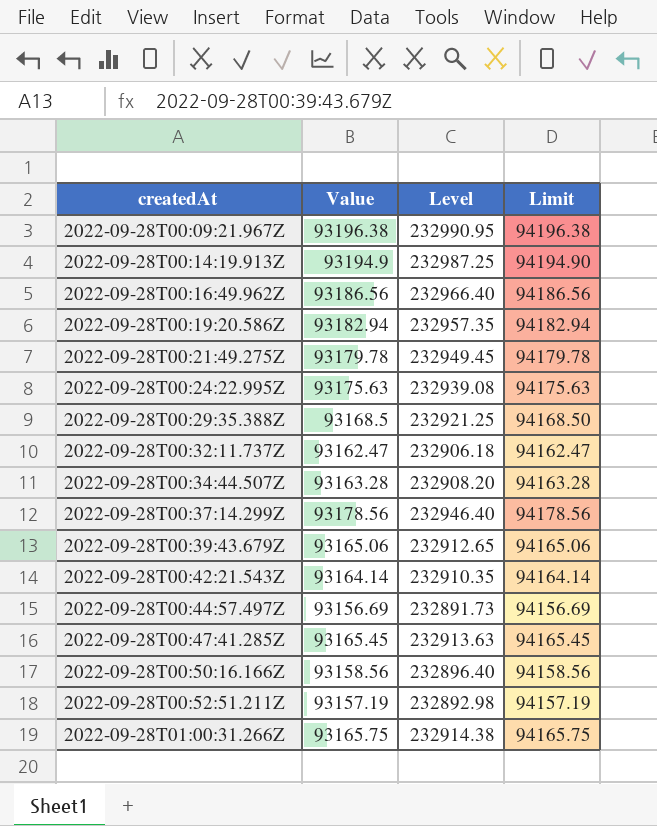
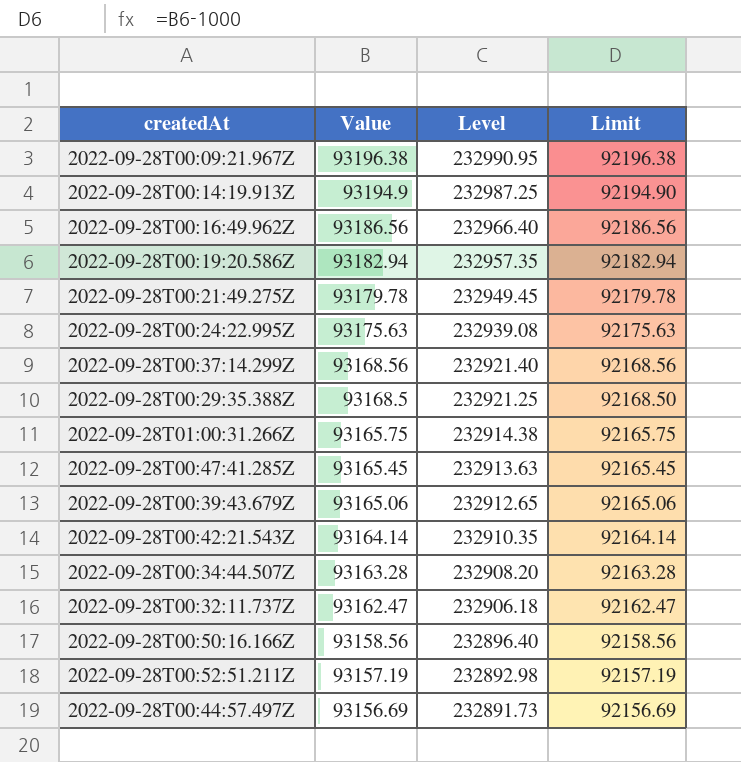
row order: createdAt ascending -> Value descending
column Limit | formula: [Value] + 1000 -> [Value] - 1000
2022-09-28T00:37:14.299Z | Value: 93178.56 -> 93168.56
2022-09-28T00:37:14.299Z | Level: 232946.40 -> 232921.40

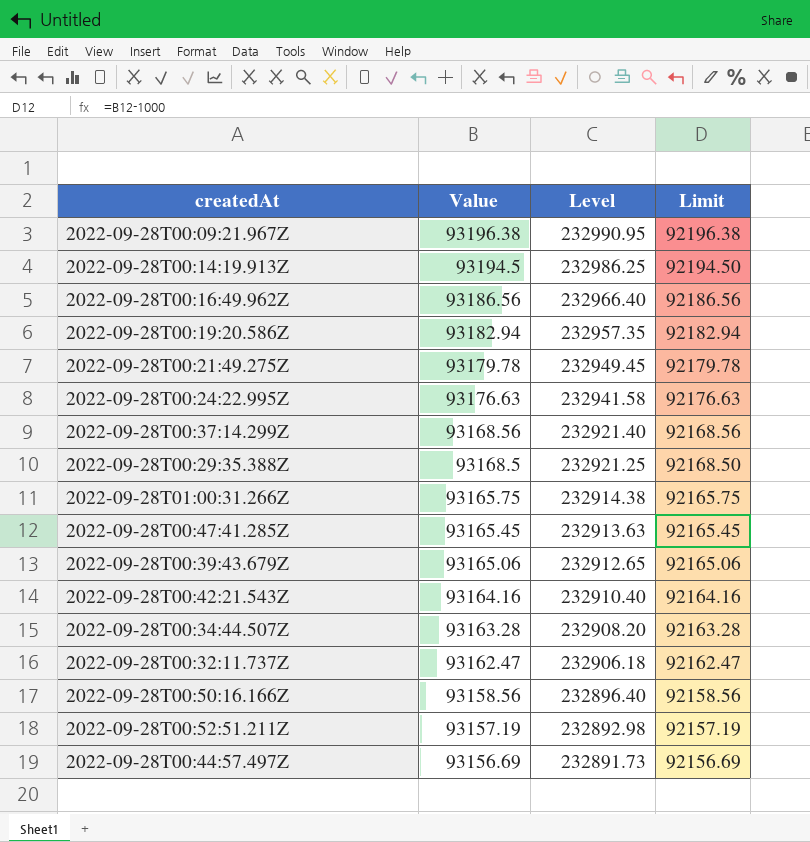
2022-09-28T00:14:19.913Z | Value: 93194.9 -> 93194.5
2022-09-28T00:14:19.913Z | Level: 232987.25 -> 232986.25
2022-09-28T00:14:19.913Z | Limit: 92194.90 -> 92194.50
2022-09-28T00:24:22.995Z | Value: 93175.63 -> 93176.63
2022-09-28T00:24:22.995Z | Level: 232939.08 -> 232941.58
2022-09-28T00:24:22.995Z | Limit: 92175.63 -> 92176.63
2022-09-28T00:42:21.543Z | Value: 93164.14 -> 93164.16
2022-09-28T00:42:21.543Z | Level: 232910.35 -> 232910.40
2022-09-28T00:42:21.543Z | Limit: 92164.14 -> 92164.16

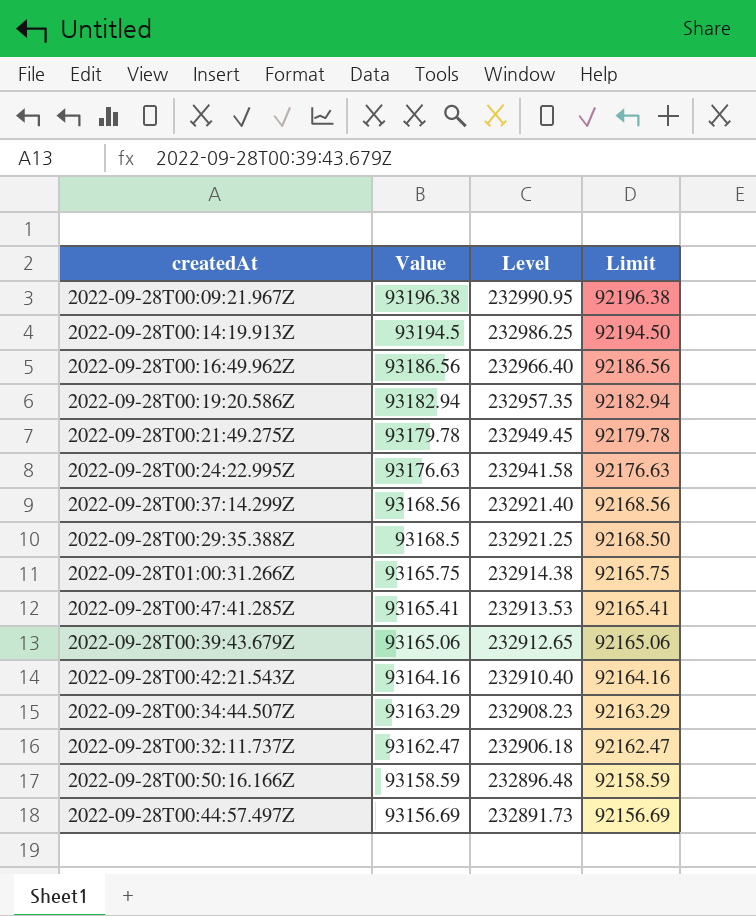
row 2022-09-28T00:52:51.211Z: 93157.19 | 232892.98 | 92157.19 -> none
2022-09-28T00:47:41.285Z | Value: 93165.45 -> 93165.41
2022-09-28T00:47:41.285Z | Level: 232913.63 -> 232913.53
2022-09-28T00:47:41.285Z | Limit: 92165.45 -> 92165.41
2022-09-28T00:34:44.507Z | Value: 93163.28 -> 93163.29
2022-09-28T00:34:44.507Z | Level: 232908.20 -> 232908.23
2022-09-28T00:34:44.507Z | Limit: 92163.28 -> 92163.29
2022-09-28T00:50:16.166Z | Value: 93158.56 -> 93158.59
2022-09-28T00:50:16.166Z | Level: 232896.40 -> 232896.48
2022-09-28T00:50:16.166Z | Limit: 92158.56 -> 92158.59

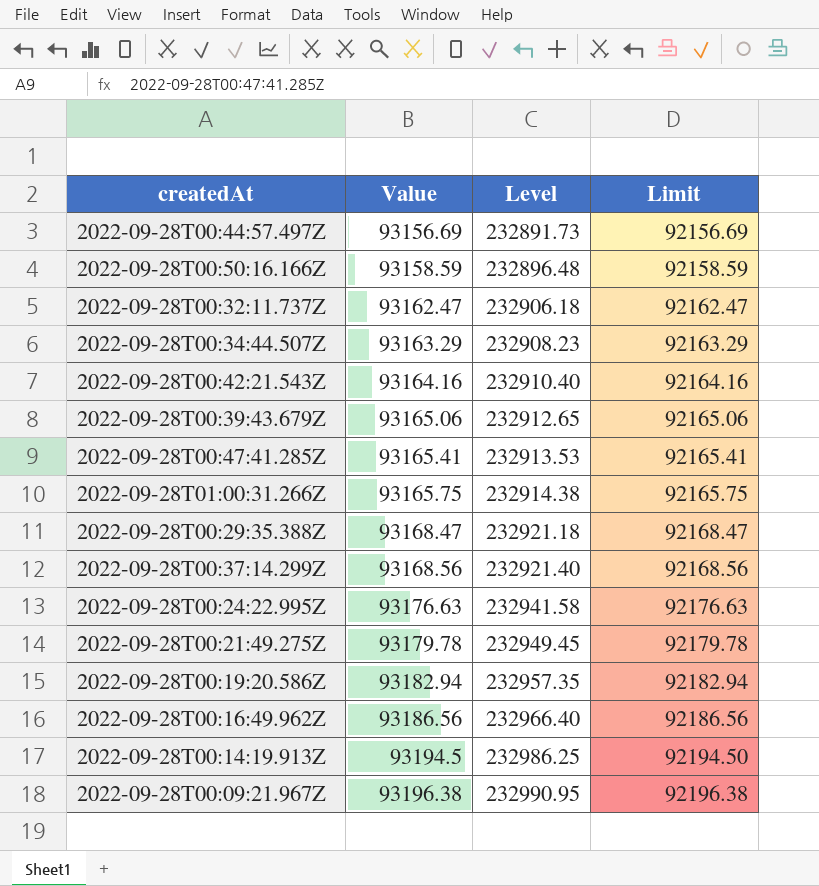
row order: Value descending -> Value ascending
2022-09-28T00:29:35.388Z | Value: 93168.5 -> 93168.47
2022-09-28T00:29:35.388Z | Level: 232921.25 -> 232921.18
2022-09-28T00:29:35.388Z | Limit: 92168.50 -> 92168.47

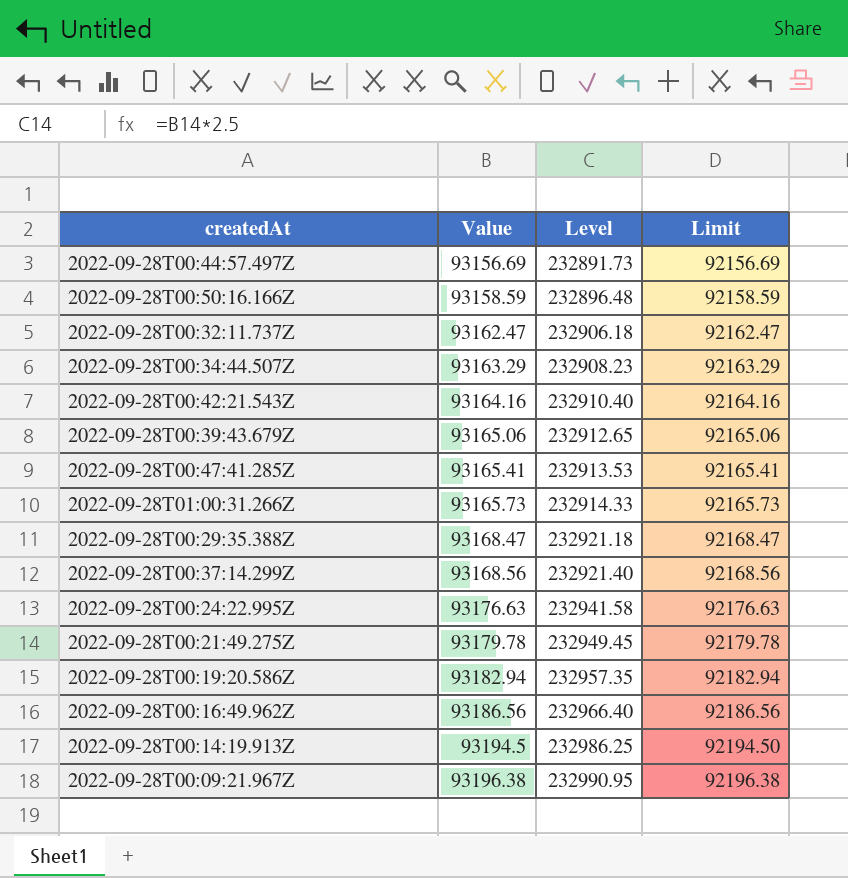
2022-09-28T01:00:31.266Z | Value: 93165.75 -> 93165.73
2022-09-28T01:00:31.266Z | Level: 232914.38 -> 232914.33
2022-09-28T01:00:31.266Z | Limit: 92165.75 -> 92165.73

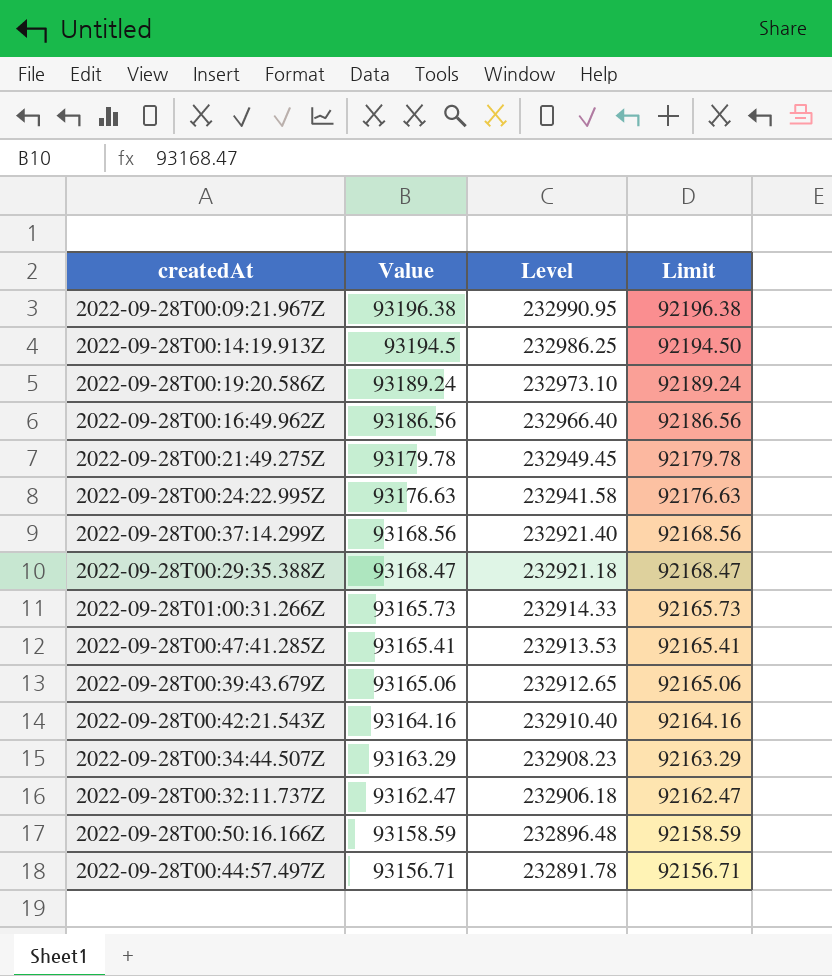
row order: Value ascending -> Value descending
2022-09-28T00:19:20.586Z | Value: 93182.94 -> 93189.24
2022-09-28T00:19:20.586Z | Level: 232957.35 -> 232973.10
2022-09-28T00:19:20.586Z | Limit: 92182.94 -> 92189.24
2022-09-28T00:44:57.497Z | Value: 93156.69 -> 93156.71
2022-09-28T00:44:57.497Z | Level: 232891.73 -> 232891.78
2022-09-28T00:44:57.497Z | Limit: 92156.69 -> 92156.71

